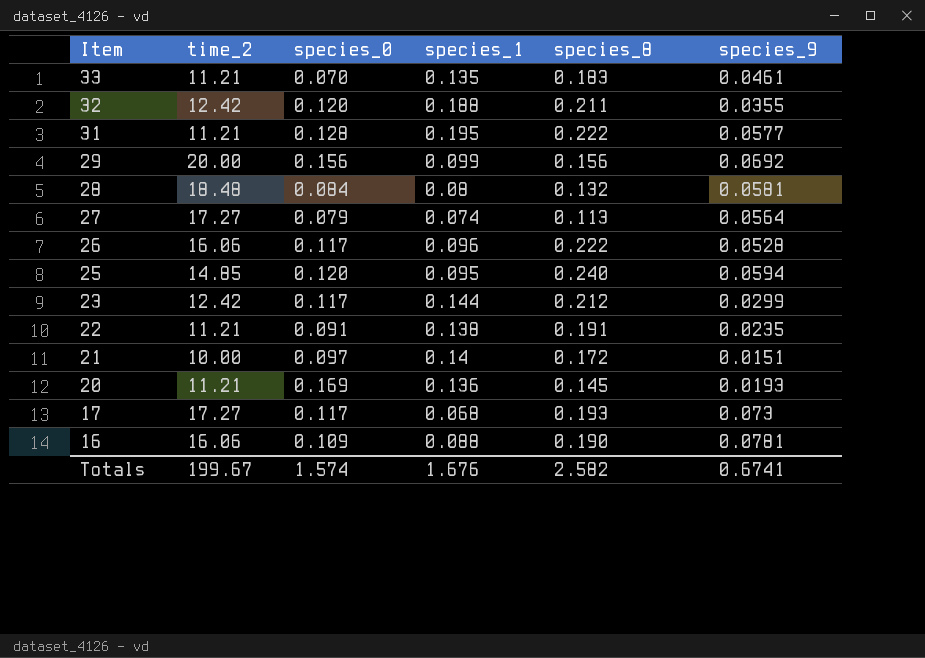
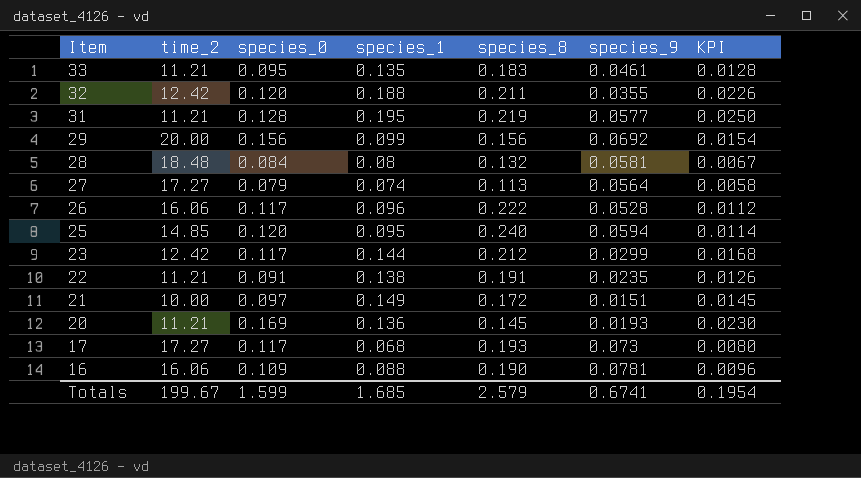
column KPI | formula: none -> [species_0] * [species_1]
33 | species_0: 0.070 -> 0.095
31 | species_8: 0.222 -> 0.219
21 | species_1: 0.14 -> 0.149
Totals | species_0: 1.574 -> 1.599
Totals | species_1: 1.676 -> 1.685
Totals | species_8: 2.582 -> 2.579

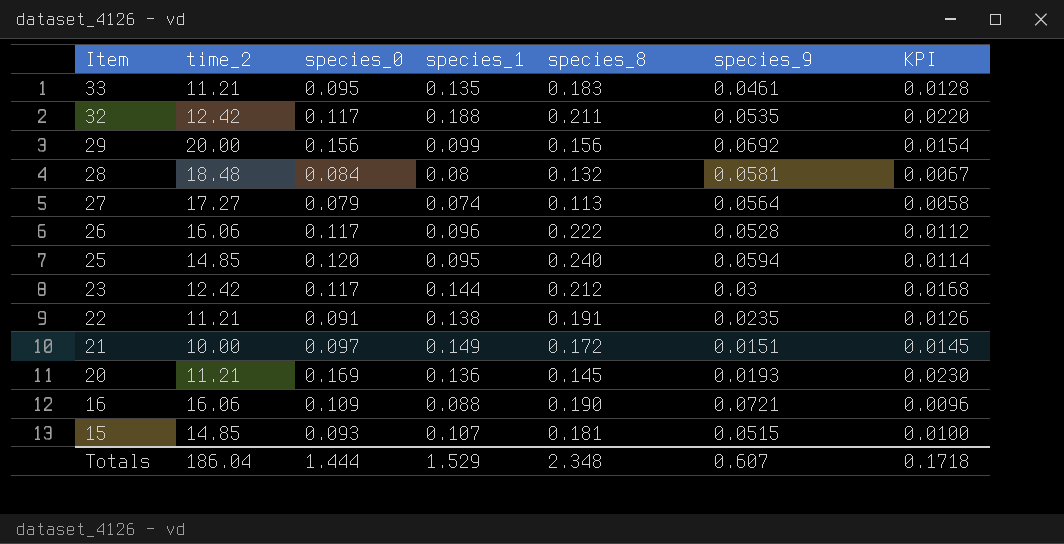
row 31: 11.21 | 0.128 | 0.195 | 0.219 | 0.0577 | 0.0250 -> none
row 17: 17.27 | 0.117 | 0.068 | 0.193 | 0.073 | 0.0080 -> none
32 | species_0: 0.120 -> 0.117
32 | species_9: 0.0355 -> 0.0535
32 | KPI: 0.0226 -> 0.0220
23 | species_9: 0.0299 -> 0.03
16 | species_9: 0.0781 -> 0.0721
row 15: none -> 14.85 | 0.093 | 0.107 | 0.181 | 0.0515 | 0.0100
Totals | time_2: 199.67 -> 186.04
Totals | species_0: 1.599 -> 1.444
Totals | species_1: 1.685 -> 1.529
Totals | species_8: 2.579 -> 2.348
Totals | species_9: 0.6741 -> 0.607
Totals | KPI: 0.1954 -> 0.1718

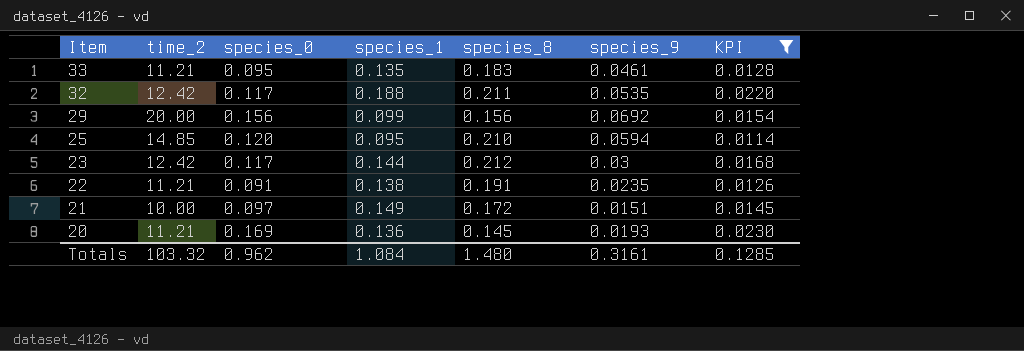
filter: none -> KPI >= 0.0114
25 | species_8: 0.240 -> 0.210
Totals | time_2: 186.04 -> 103.32
Totals | species_0: 1.444 -> 0.962
Totals | species_1: 1.529 -> 1.084
Totals | species_8: 2.348 -> 1.480
Totals | species_9: 0.607 -> 0.3161
Totals | KPI: 0.1718 -> 0.1285

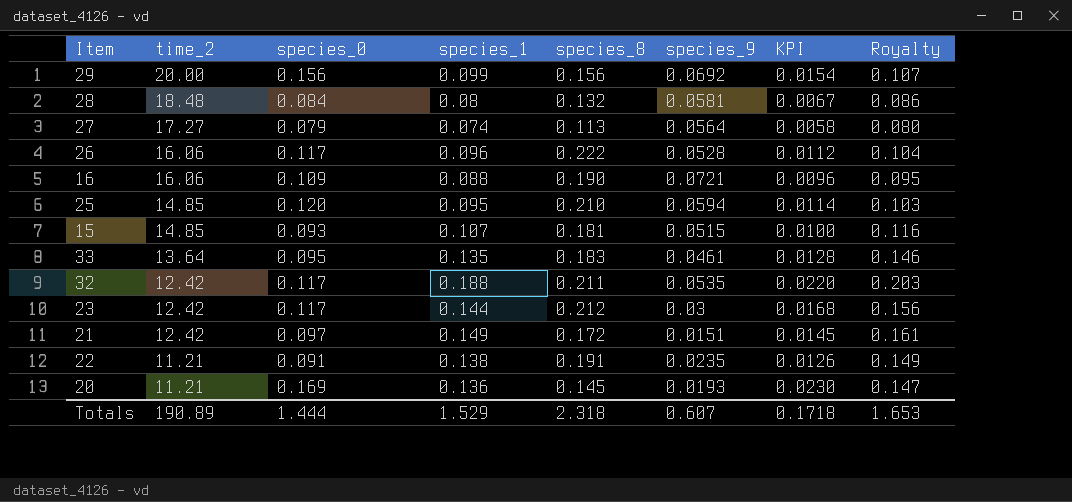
filter: KPI >= 0.0114 -> none
row order: Item descending -> time_2 descending
column Royalty | formula: none -> [species_1] * 1.08
33 | time_2: 11.21 -> 13.64
21 | time_2: 10.00 -> 12.42
Totals | time_2: 103.32 -> 190.89
Totals | species_0: 0.962 -> 1.444
Totals | species_1: 1.084 -> 1.529
Totals | species_8: 1.480 -> 2.318
Totals | species_9: 0.3161 -> 0.607
Totals | KPI: 0.1285 -> 0.1718

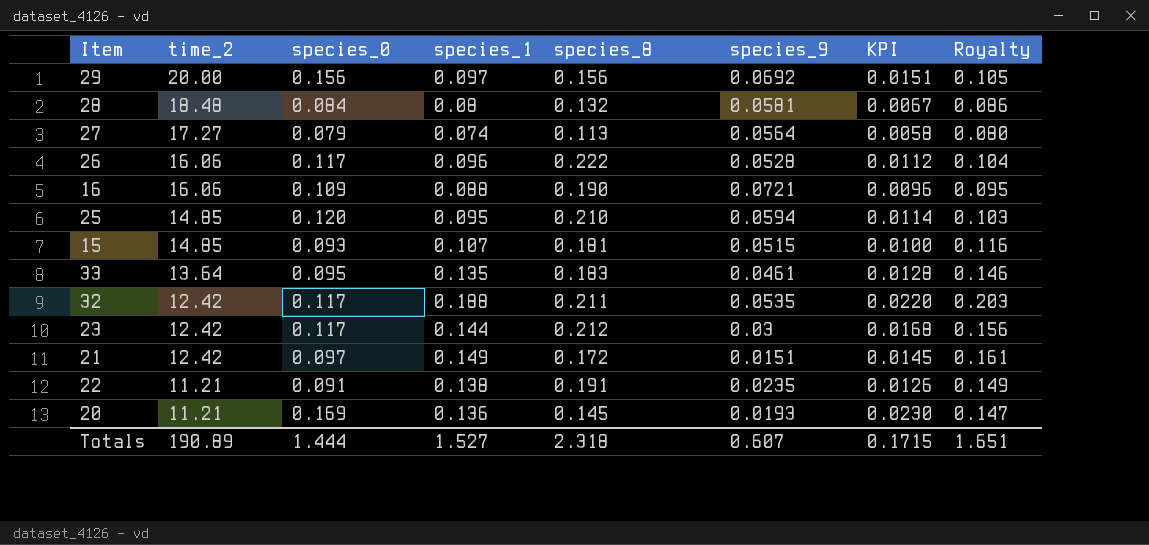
29 | species_1: 0.099 -> 0.097
29 | KPI: 0.0154 -> 0.0151
29 | Royalty: 0.107 -> 0.105
Totals | species_1: 1.529 -> 1.527
Totals | KPI: 0.1718 -> 0.1715
Totals | Royalty: 1.653 -> 1.651

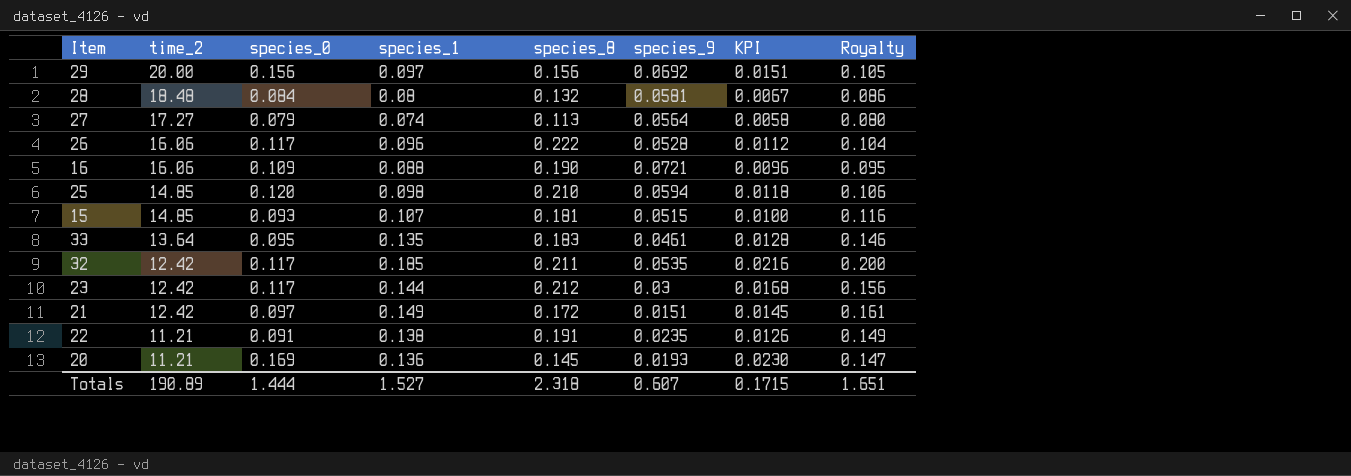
25 | species_1: 0.095 -> 0.098
25 | KPI: 0.0114 -> 0.0118
25 | Royalty: 0.103 -> 0.106
32 | species_1: 0.188 -> 0.185
32 | KPI: 0.0220 -> 0.0216
32 | Royalty: 0.203 -> 0.200

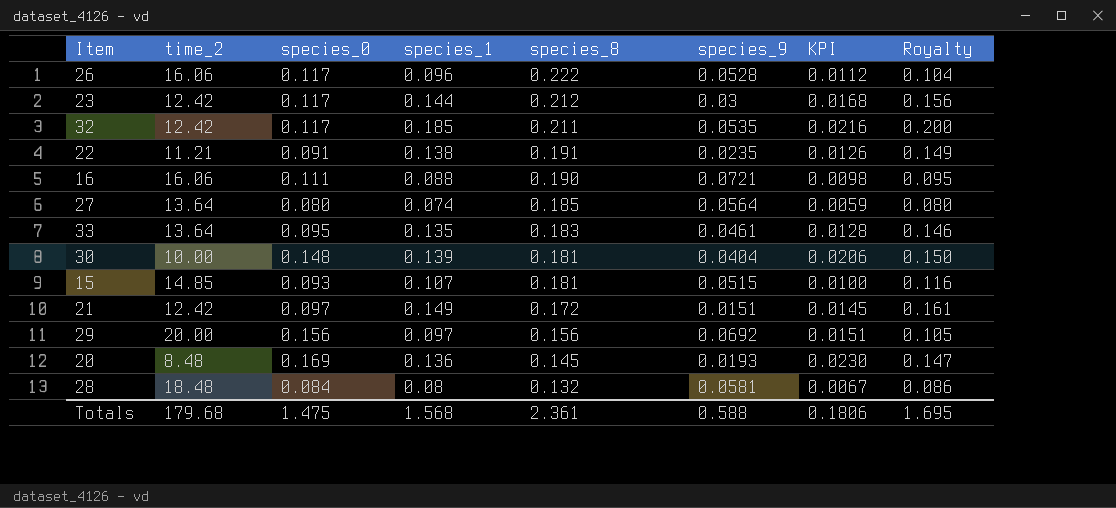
row order: time_2 descending -> species_8 descending
row 25: 14.85 | 0.120 | 0.098 | 0.210 | 0.0594 | 0.0118 | 0.106 -> none
16 | species_0: 0.109 -> 0.111
16 | KPI: 0.0096 -> 0.0098
27 | time_2: 17.27 -> 13.64
27 | species_0: 0.079 -> 0.080
27 | species_8: 0.113 -> 0.185
27 | KPI: 0.0058 -> 0.0059
row 30: none -> 10.00 | 0.148 | 0.139 | 0.181 | 0.0404 | 0.0206 | 0.150
20 | time_2: 11.21 -> 8.48
Totals | time_2: 190.89 -> 179.68
Totals | species_0: 1.444 -> 1.475
Totals | species_1: 1.527 -> 1.568
Totals | species_8: 2.318 -> 2.361
Totals | species_9: 0.607 -> 0.588
Totals | KPI: 0.1715 -> 0.1806
Totals | Royalty: 1.651 -> 1.695

